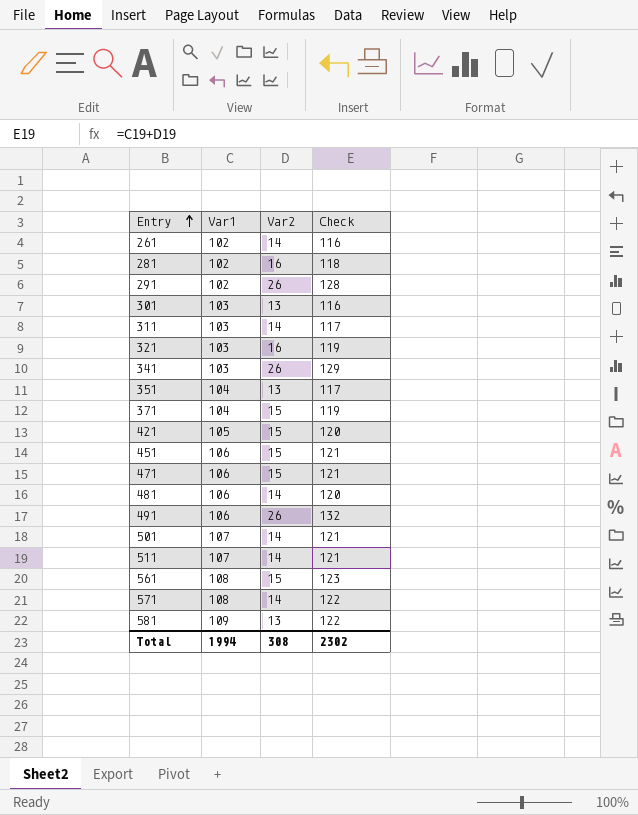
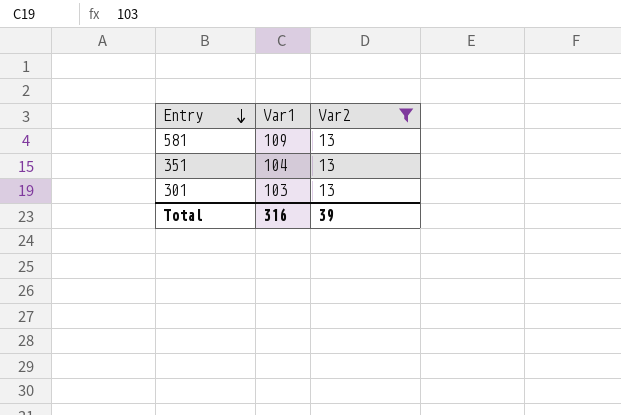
filter: none -> Var2 = 13
row order: Entry ascending -> Entry descending
column Check | formula: [Var1] + [Var2] -> none
Total | Var1: 1994 -> 316
Total | Var2: 308 -> 39

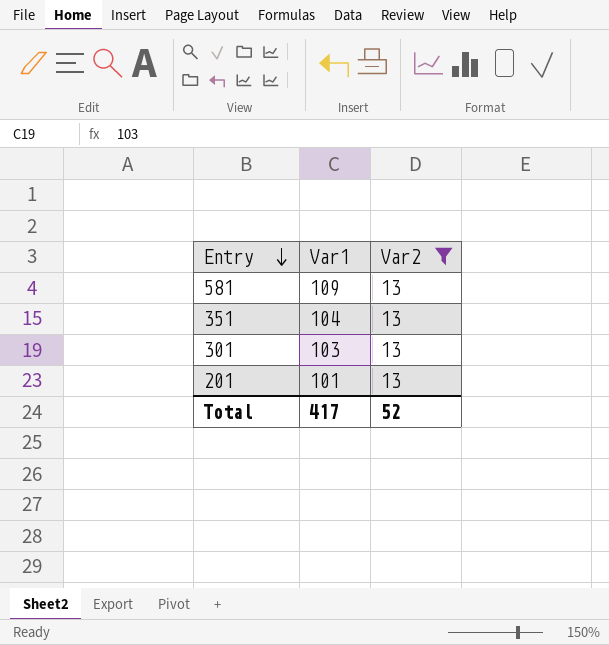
row 201: none -> 101 | 13
Total | Var1: 316 -> 417
Total | Var2: 39 -> 52

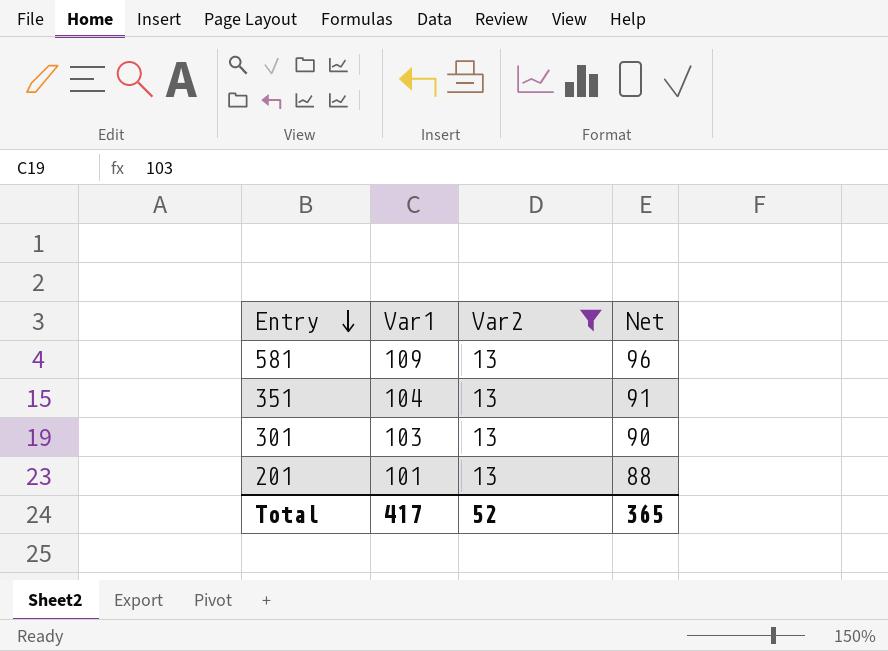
column Net | formula: none -> [Var1] - [Var2]

